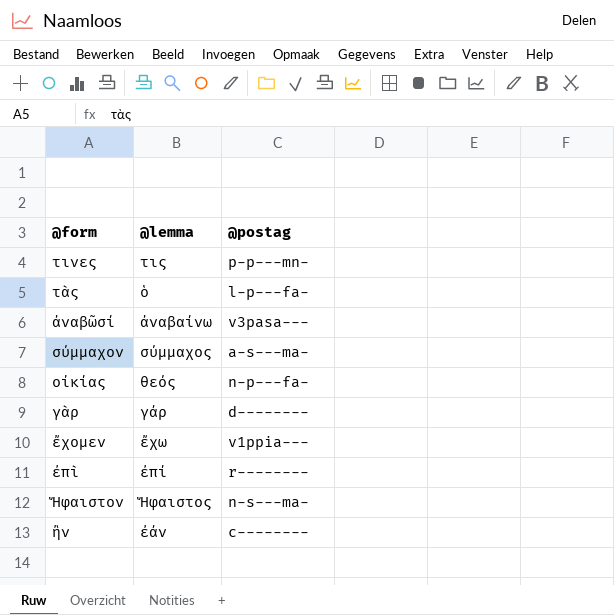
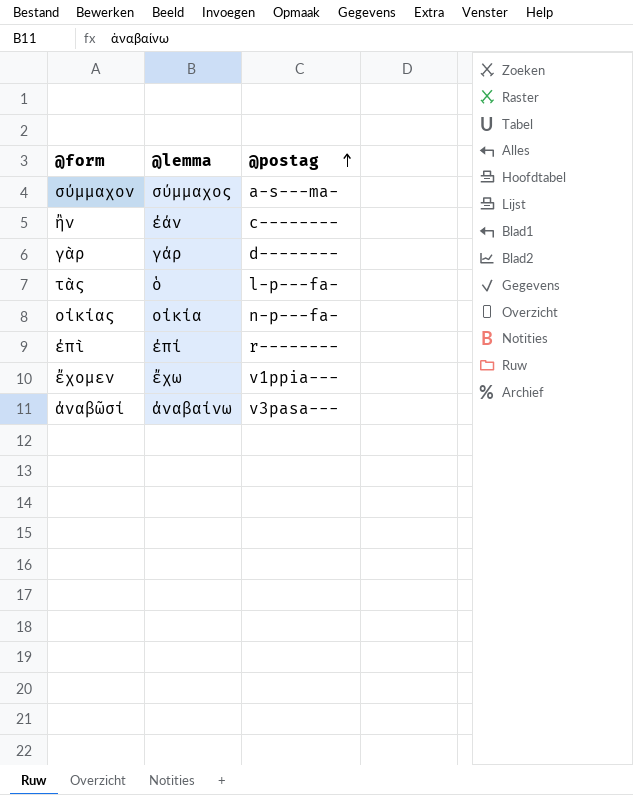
row order: none -> @postag ascending
row τινες: τις | p-p---mn- -> none
row Ἥφαιστον: Ἥφαιστος | n-s---ma- -> none
οἰκίας | @lemma: θεός -> οἰκία

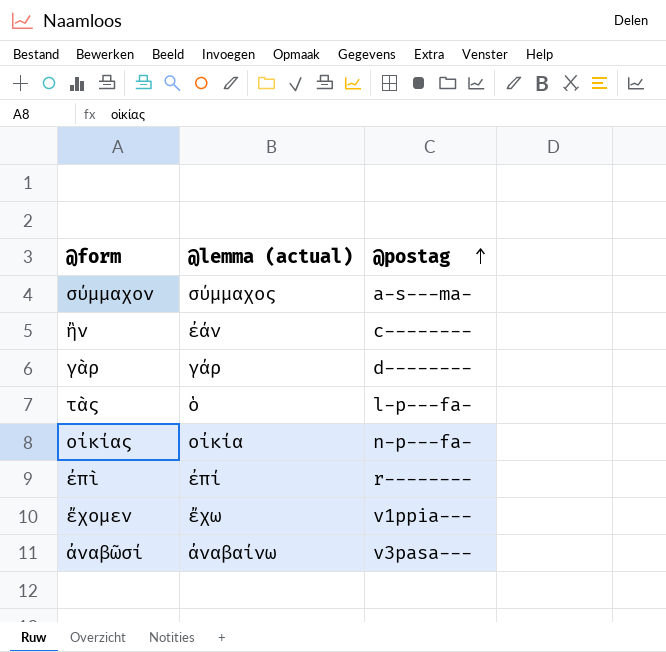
column name: @lemma -> @lemma (actual)

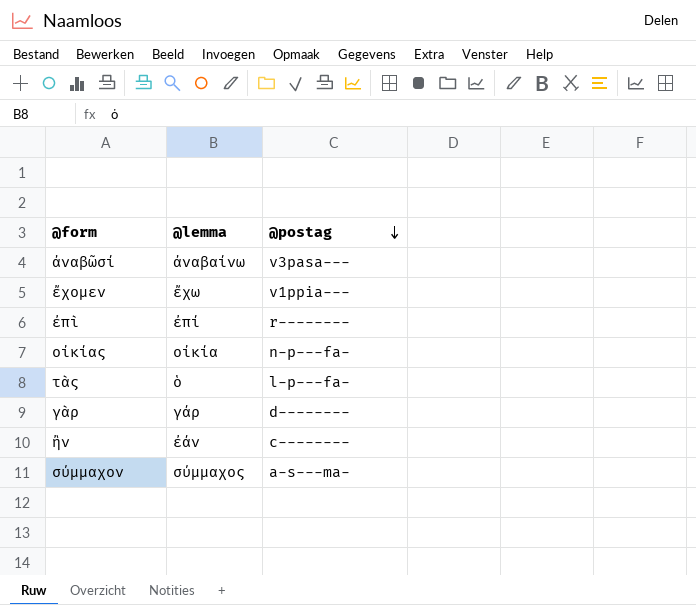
row order: @postag ascending -> @postag descending
column name: @lemma (actual) -> @lemma

